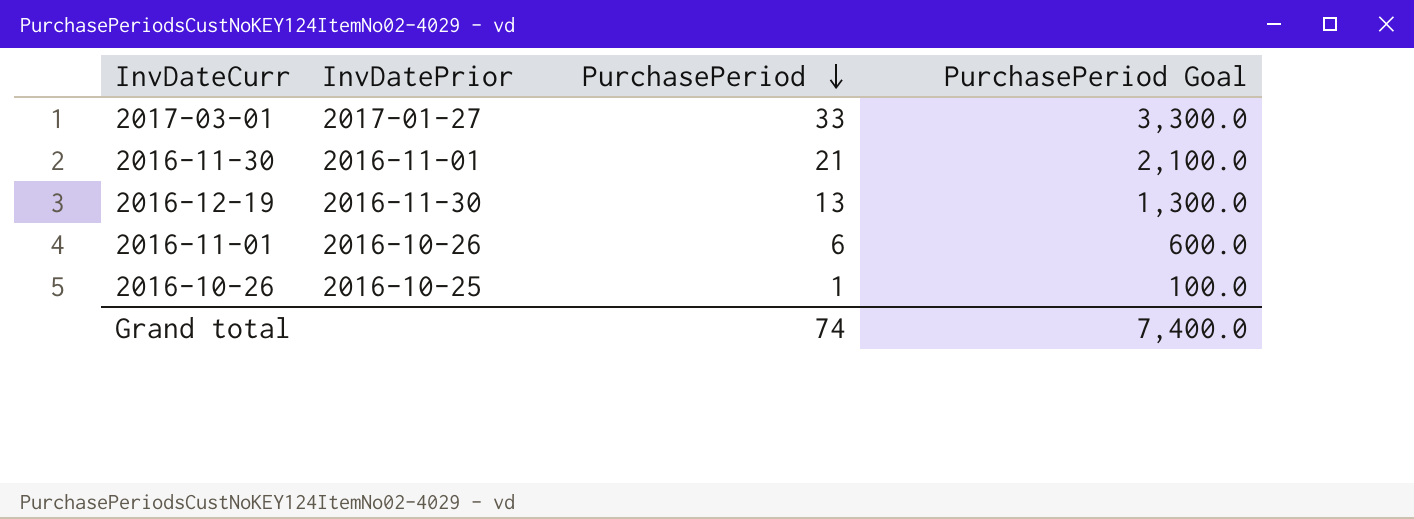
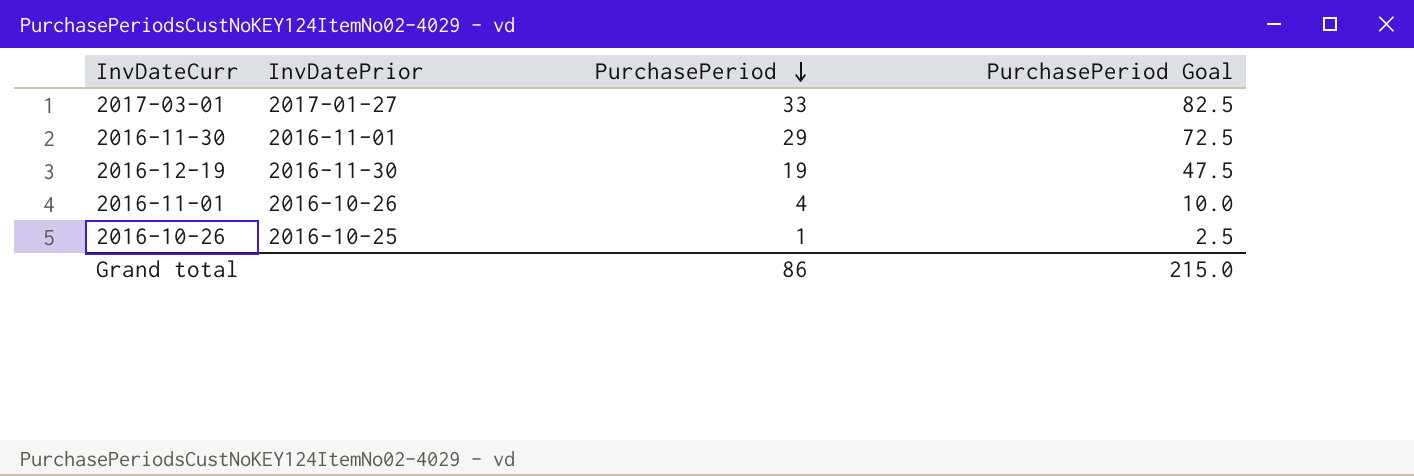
column PurchasePeriod Goal | formula: [PurchasePeriod] * 100 -> [PurchasePeriod] * 2.5
2016-11-30 | PurchasePeriod: 21 -> 29
2016-12-19 | PurchasePeriod: 13 -> 19
2016-11-01 | PurchasePeriod: 6 -> 4
Grand total | PurchasePeriod: 74 -> 86
Grand total | PurchasePeriod Goal: 7,400.0 -> 215.0

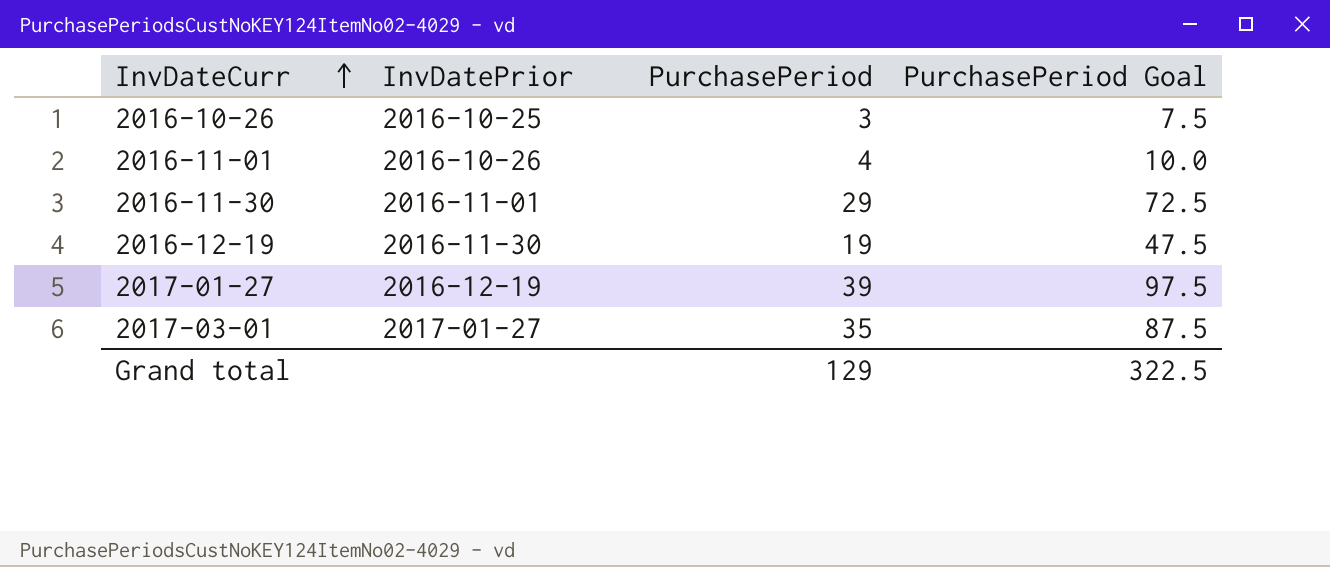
row order: PurchasePeriod descending -> InvDateCurr ascending
2016-10-26 | PurchasePeriod: 1 -> 3
2016-10-26 | PurchasePeriod Goal: 2.5 -> 7.5
row 2017-01-27: none -> 2016-12-19 | 39 | 97.5
2017-03-01 | PurchasePeriod: 33 -> 35
2017-03-01 | PurchasePeriod Goal: 82.5 -> 87.5
Grand total | PurchasePeriod: 86 -> 129
Grand total | PurchasePeriod Goal: 215.0 -> 322.5

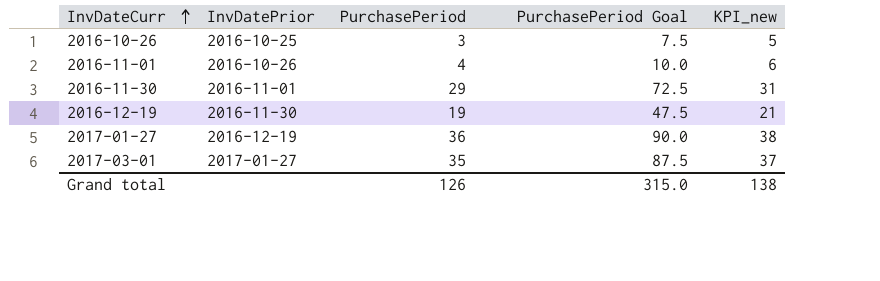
column KPI_new | formula: none -> [PurchasePeriod] + 2
2017-01-27 | PurchasePeriod: 39 -> 36
2017-01-27 | PurchasePeriod Goal: 97.5 -> 90.0
Grand total | PurchasePeriod: 129 -> 126
Grand total | PurchasePeriod Goal: 322.5 -> 315.0

